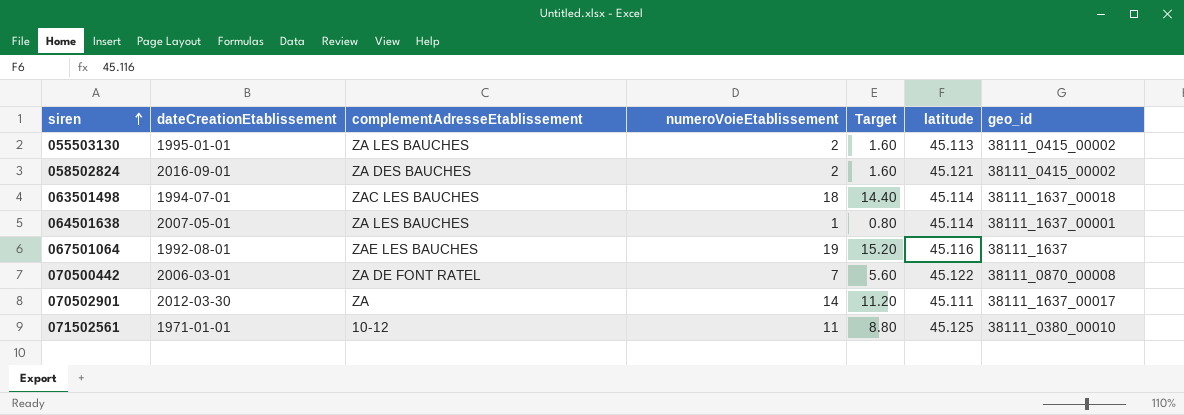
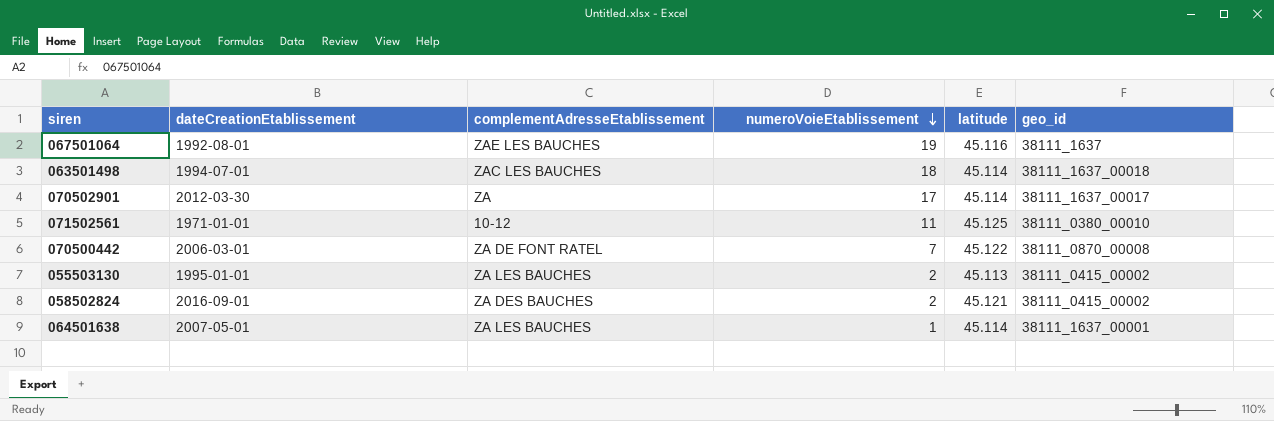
row order: siren ascending -> numeroVoieEtablissement descending
column Target | formula: [numeroVoieEtablissement] * 0.8 -> none
070502901 | numeroVoieEtablissement: 14 -> 17
070502901 | latitude: 45.111 -> 45.114

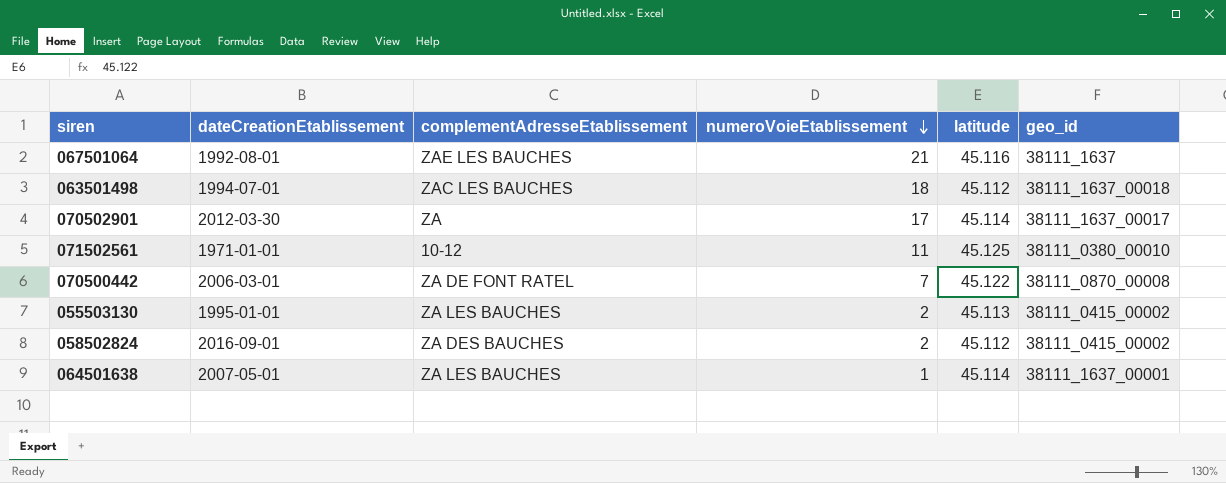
067501064 | numeroVoieEtablissement: 19 -> 21
063501498 | latitude: 45.114 -> 45.112
058502824 | latitude: 45.121 -> 45.112

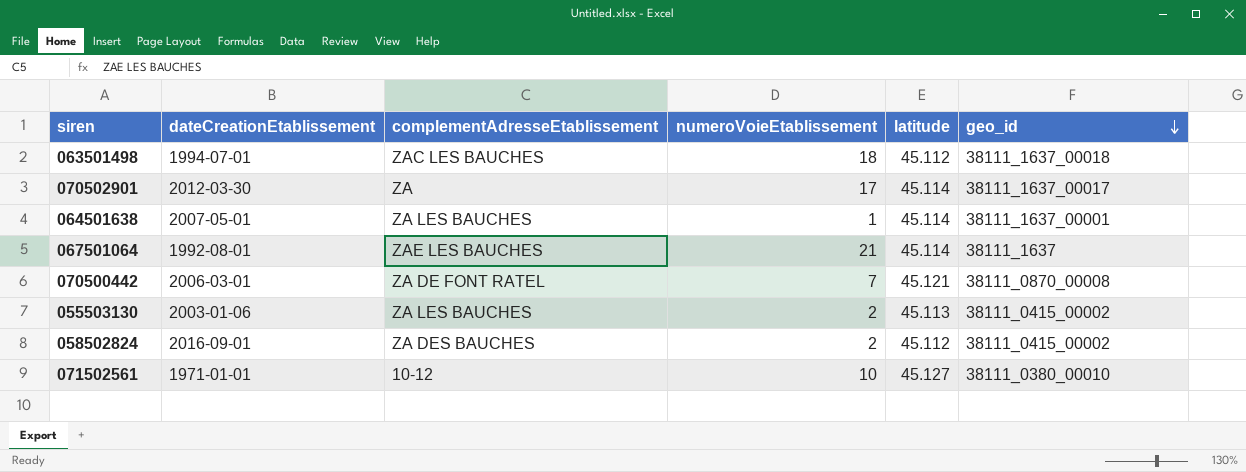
row order: numeroVoieEtablissement descending -> geo_id descending
067501064 | latitude: 45.116 -> 45.114
070500442 | latitude: 45.122 -> 45.121
055503130 | dateCreationEtablissement: 1995-01-01 -> 2003-01-06
071502561 | numeroVoieEtablissement: 11 -> 10
071502561 | latitude: 45.125 -> 45.127

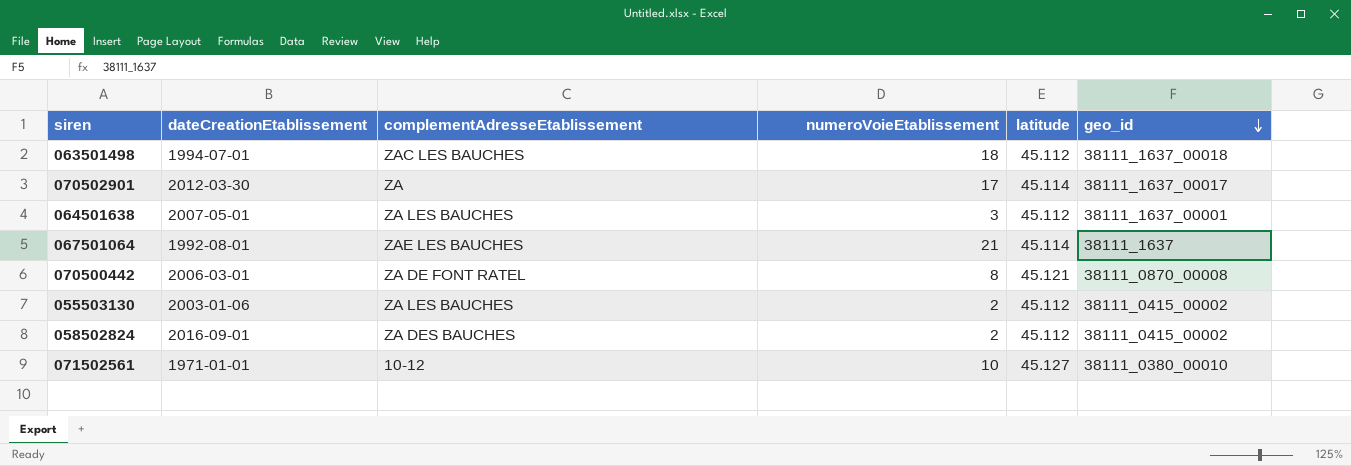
064501638 | numeroVoieEtablissement: 1 -> 3
064501638 | latitude: 45.114 -> 45.112
070500442 | numeroVoieEtablissement: 7 -> 8
055503130 | latitude: 45.113 -> 45.112

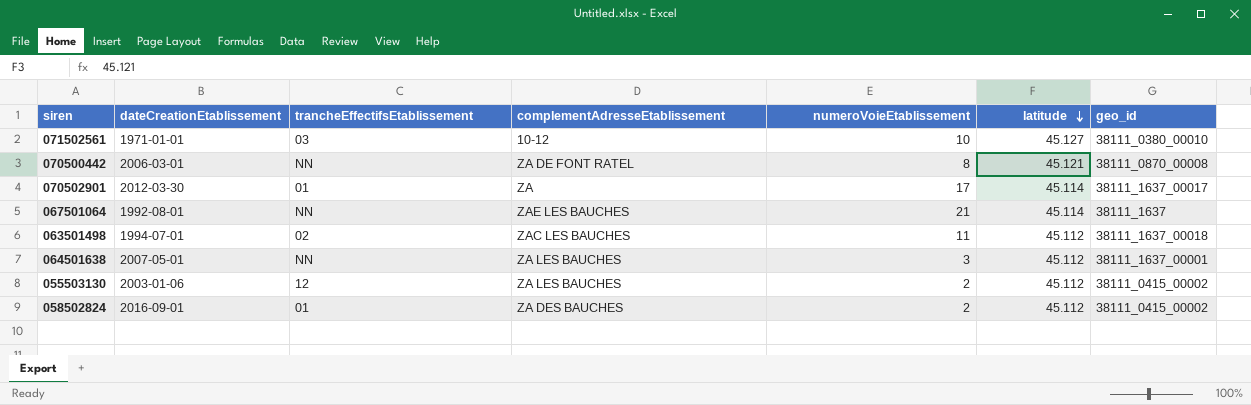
row order: geo_id descending -> latitude descending
column trancheEffectifsEtablissement | position: none -> 3
063501498 | numeroVoieEtablissement: 18 -> 11

